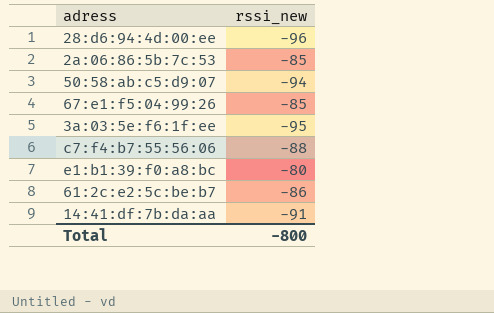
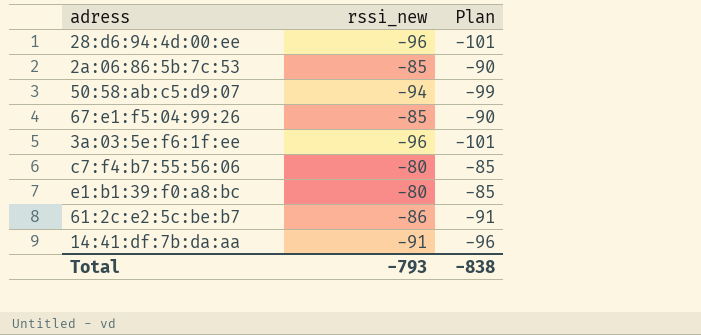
column Plan | formula: none -> [rssi_new] - 5
3a:03:5e:f6:1f:ee | rssi_new: -95 -> -96
c7:f4:b7:55:56:06 | rssi_new: -88 -> -80
Total | rssi_new: -800 -> -793

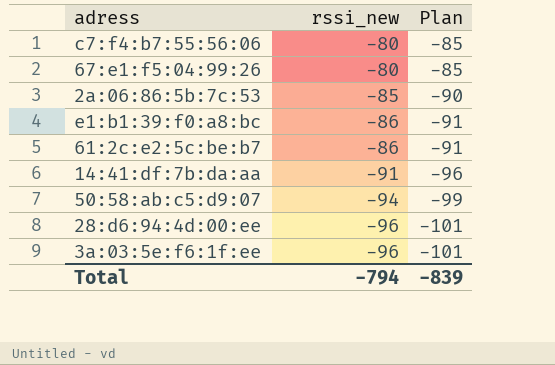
row order: none -> rssi_new descending
67:e1:f5:04:99:26 | rssi_new: -85 -> -80
67:e1:f5:04:99:26 | Plan: -90 -> -85
e1:b1:39:f0:a8:bc | rssi_new: -80 -> -86
e1:b1:39:f0:a8:bc | Plan: -85 -> -91
Total | rssi_new: -793 -> -794
Total | Plan: -838 -> -839

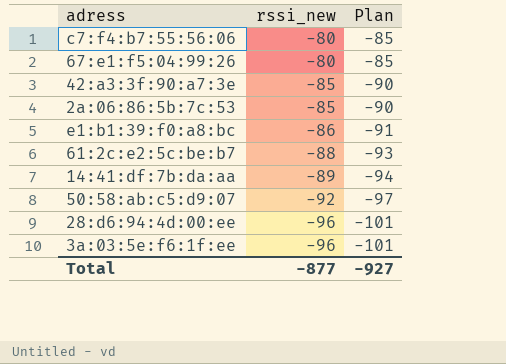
row 42:a3:3f:90:a7:3e: none -> -85 | -90
61:2c:e2:5c:be:b7 | rssi_new: -86 -> -88
61:2c:e2:5c:be:b7 | Plan: -91 -> -93
14:41:df:7b:da:aa | rssi_new: -91 -> -89
14:41:df:7b:da:aa | Plan: -96 -> -94
50:58:ab:c5:d9:07 | rssi_new: -94 -> -92
50:58:ab:c5:d9:07 | Plan: -99 -> -97
Total | rssi_new: -794 -> -877
Total | Plan: -839 -> -927

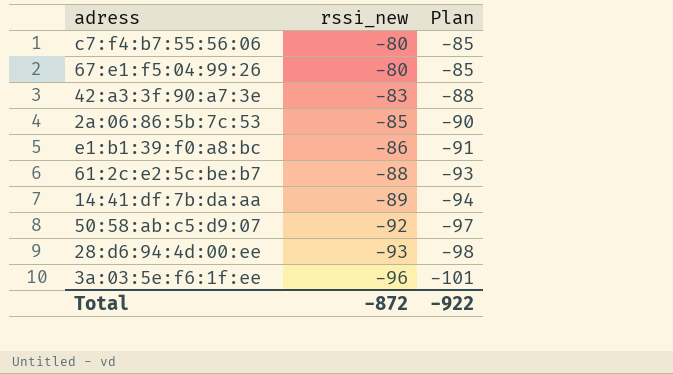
42:a3:3f:90:a7:3e | rssi_new: -85 -> -83
42:a3:3f:90:a7:3e | Plan: -90 -> -88
28:d6:94:4d:00:ee | rssi_new: -96 -> -93
28:d6:94:4d:00:ee | Plan: -101 -> -98
Total | rssi_new: -877 -> -872
Total | Plan: -927 -> -922

